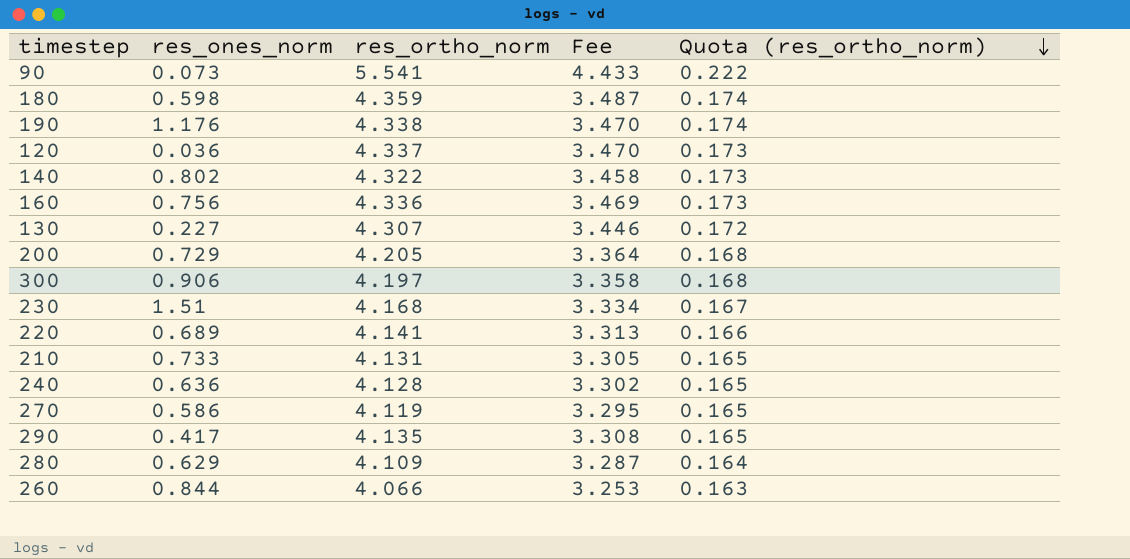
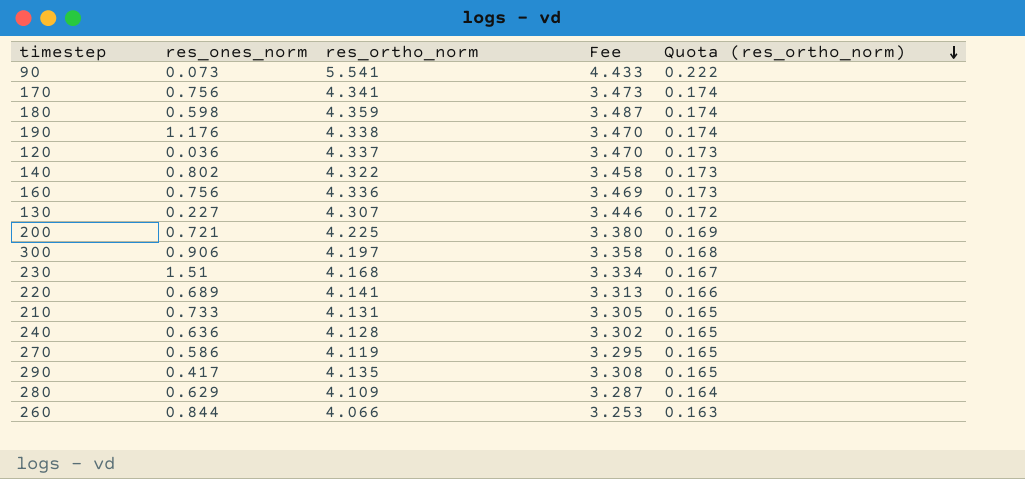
row 170: none -> 0.756 | 4.341 | 3.473 | 0.174
200 | res_ones_norm: 0.729 -> 0.721
200 | res_ortho_norm: 4.205 -> 4.225
200 | Fee: 3.364 -> 3.380
200 | Quota (res_ortho_norm): 0.168 -> 0.169

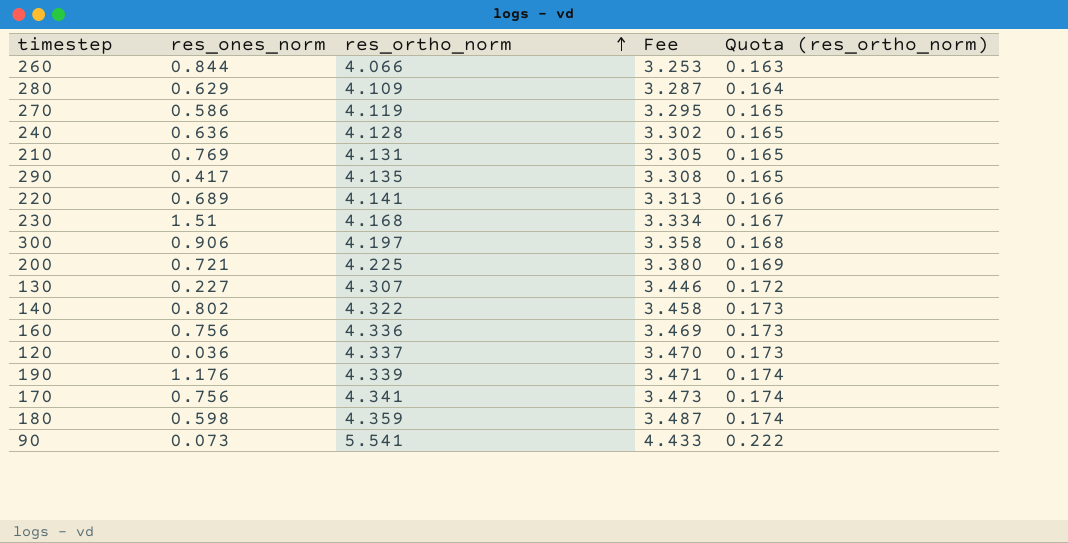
row order: Quota (res_ortho_norm) descending -> res_ortho_norm ascending
210 | res_ones_norm: 0.733 -> 0.769
190 | res_ortho_norm: 4.338 -> 4.339
190 | Fee: 3.470 -> 3.471

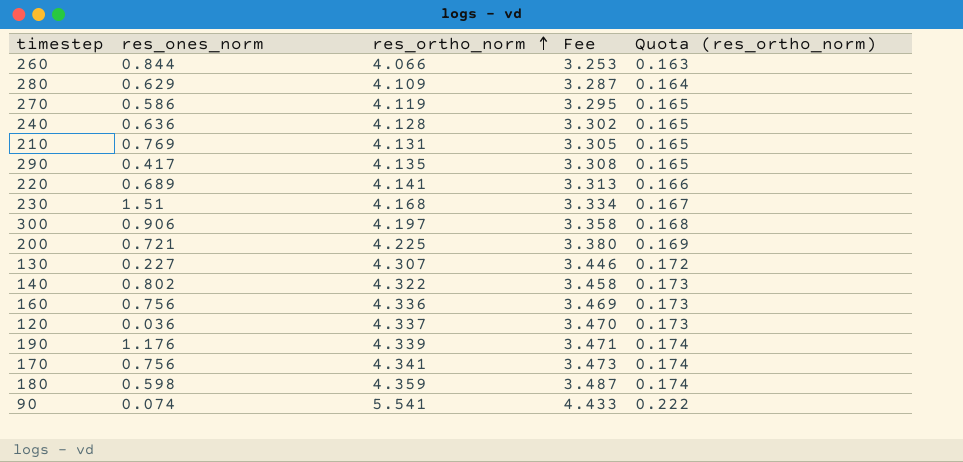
90 | res_ones_norm: 0.073 -> 0.074

